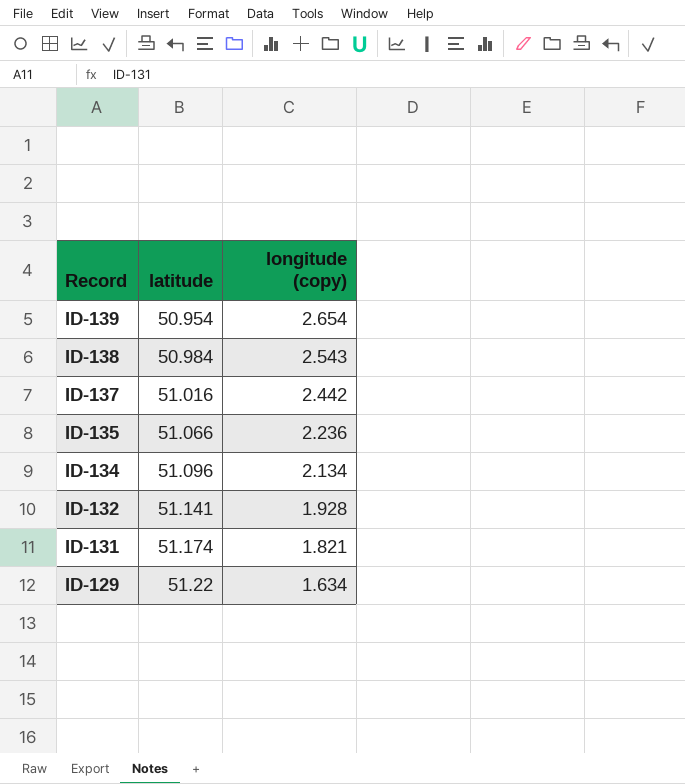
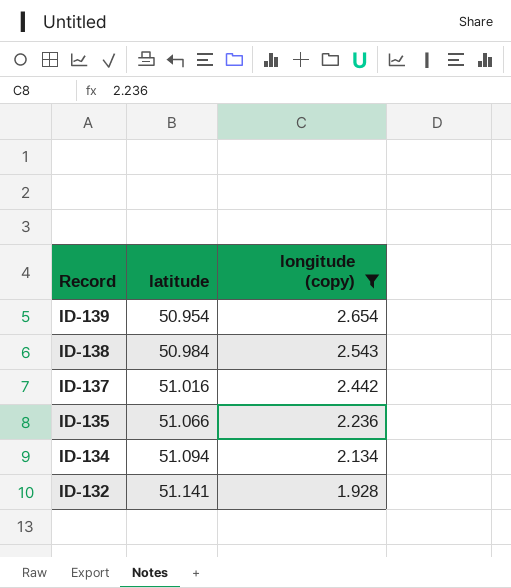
filter: none -> longitude (copy) >= 1.928
ID-134 | latitude: 51.096 -> 51.094

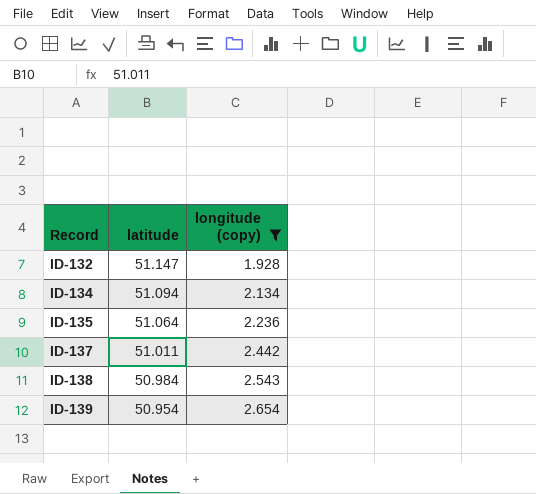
row order: Record descending -> Record ascending
ID-132 | latitude: 51.141 -> 51.147
ID-135 | latitude: 51.066 -> 51.064
ID-137 | latitude: 51.016 -> 51.011

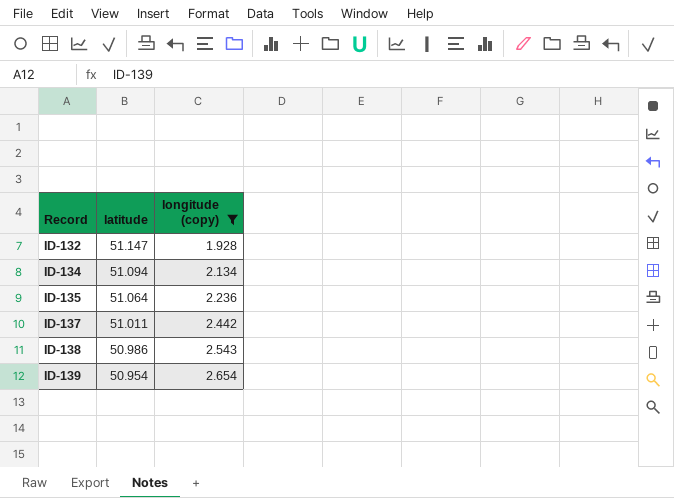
ID-138 | latitude: 50.984 -> 50.986

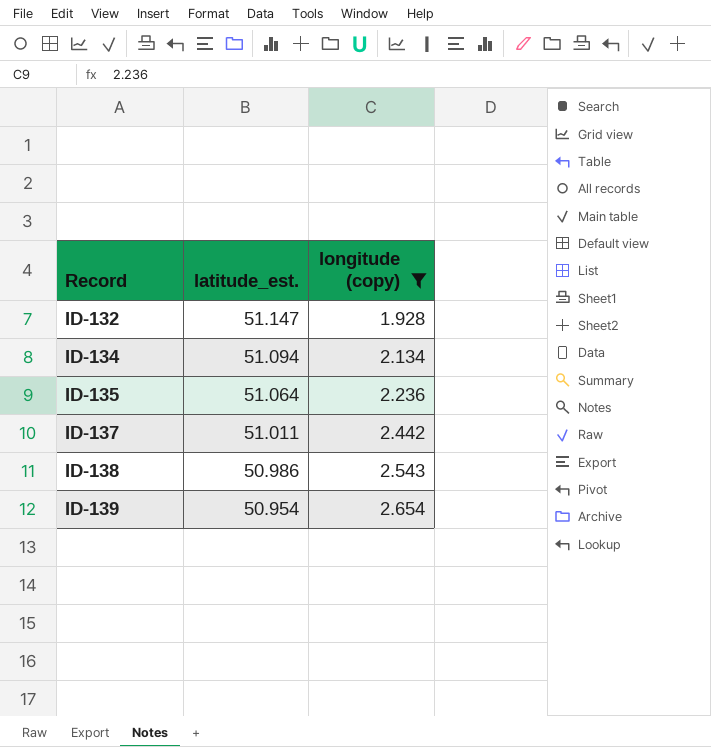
column name: latitude -> latitude_est.

